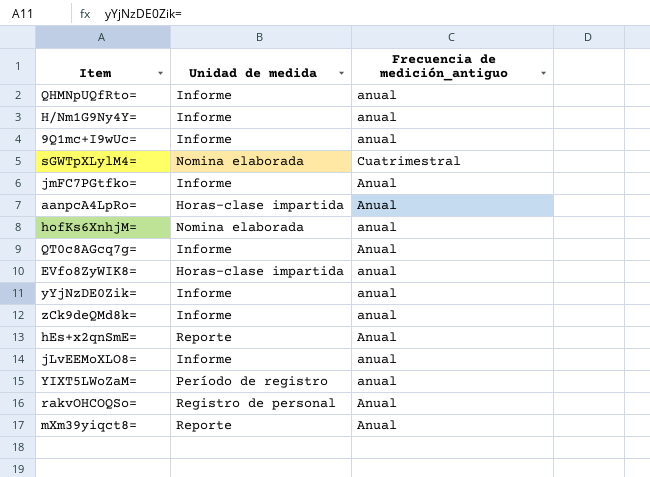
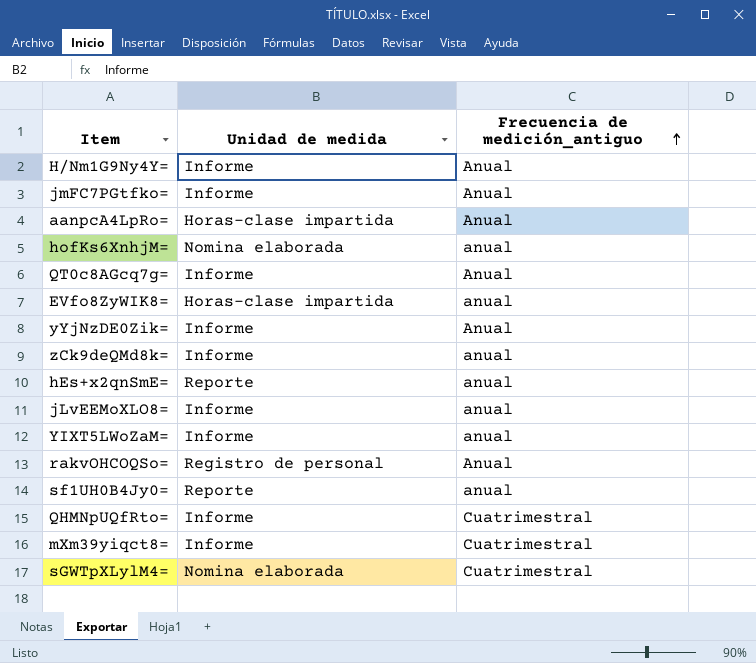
row order: none -> Frecuencia de medición_antiguo ascending
row 9Q1mc+I9wUc=: Informe | anual -> none
H/Nm1G9Ny4Y= | Frecuencia de medición_antiguo: anual -> Anual
yYjNzDE0Zik= | Frecuencia de medición_antiguo: anual -> Anual
hEs+x2qnSmE= | Frecuencia de medición_antiguo: Anual -> anual
YIXT5LWoZaM= | Unidad de medida: Período de registro -> Informe
row sf1UH0B4Jy0=: none -> Reporte | anual
QHMNpUQfRto= | Frecuencia de medición_antiguo: anual -> Cuatrimestral
mXm39yiqct8= | Unidad de medida: Reporte -> Informe
mXm39yiqct8= | Frecuencia de medición_antiguo: Anual -> Cuatrimestral

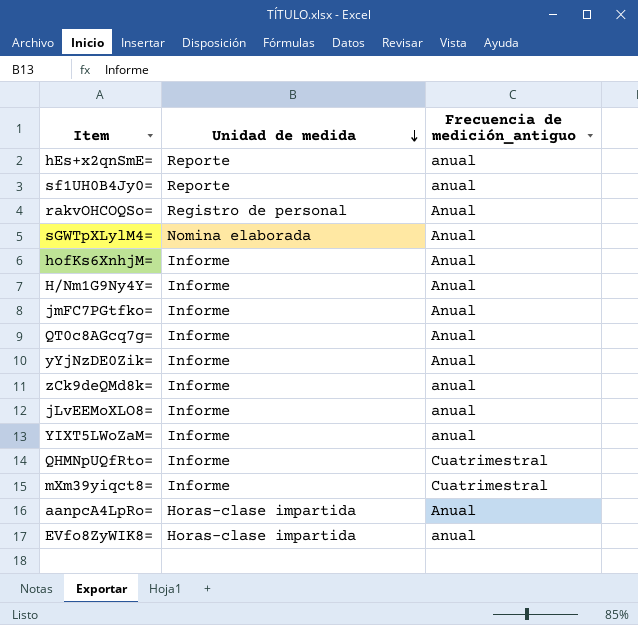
row order: Frecuencia de medición_antiguo ascending -> Unidad de medida descending
sGWTpXLylM4= | Frecuencia de medición_antiguo: Cuatrimestral -> Anual
hofKs6XnhjM= | Unidad de medida: Nomina elaborada -> Informe
hofKs6XnhjM= | Frecuencia de medición_antiguo: anual -> Anual

